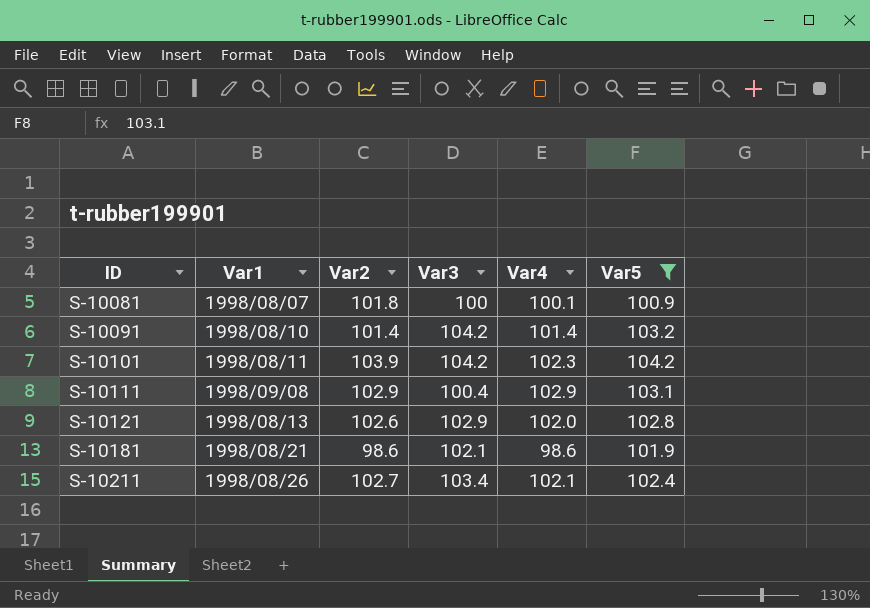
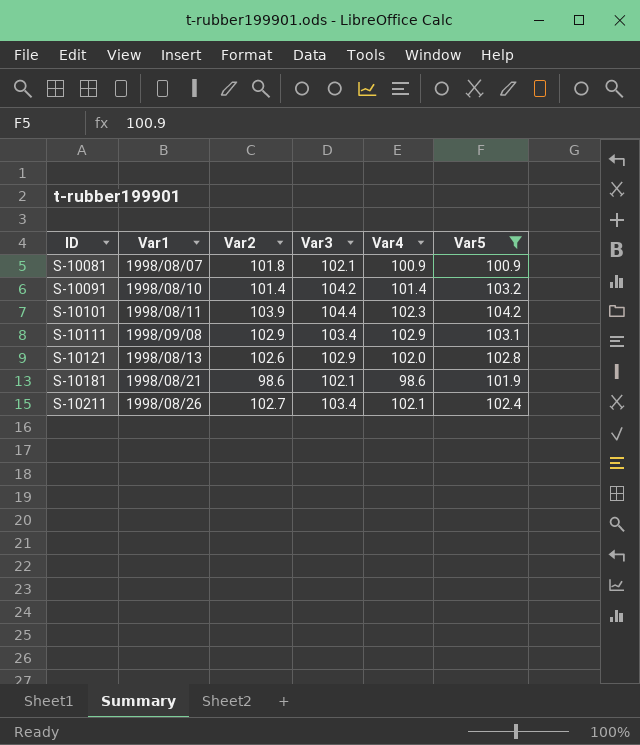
S-10081 | Var3: 100 -> 102.1
S-10081 | Var4: 100.1 -> 100.9
S-10101 | Var3: 104.2 -> 104.4
S-10111 | Var3: 100.4 -> 103.4

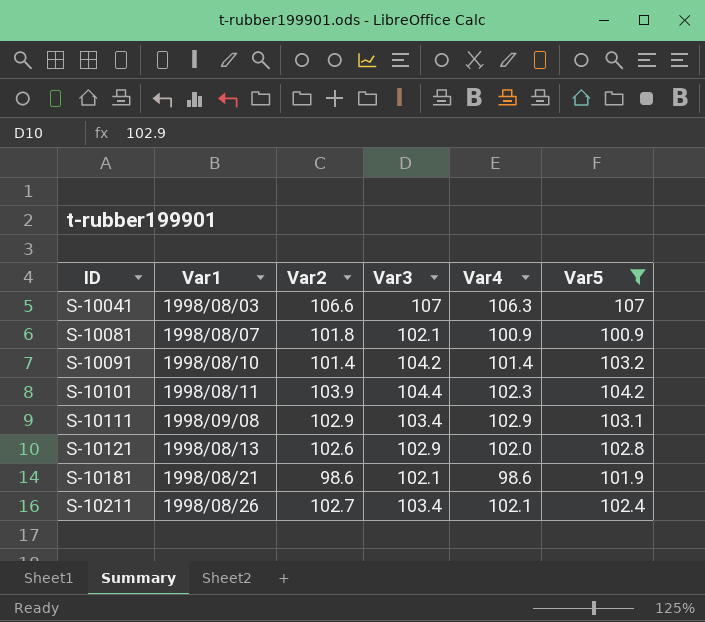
row S-10041: none -> 1998/08/03 | 106.6 | 107 | 106.3 | 107

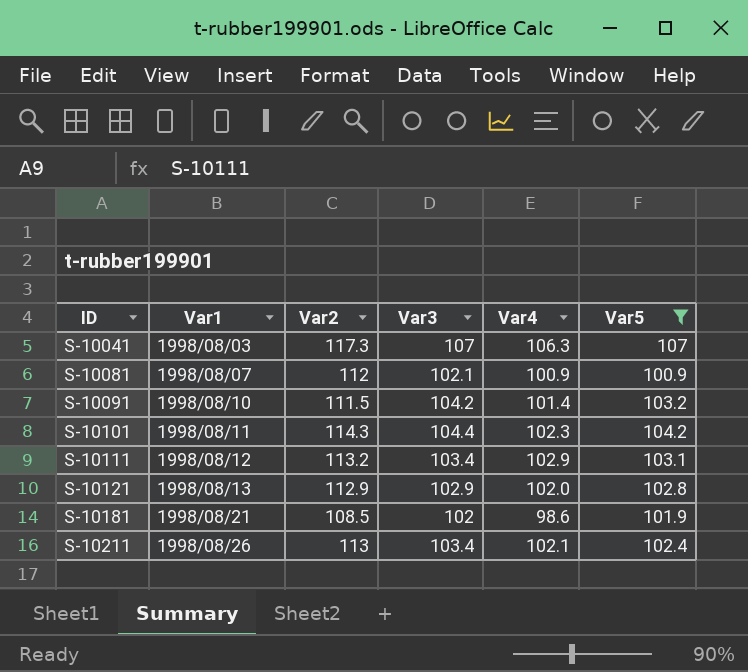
S-10041 | Var2: 106.6 -> 117.3
S-10081 | Var2: 101.8 -> 112
S-10091 | Var2: 101.4 -> 111.5
S-10101 | Var2: 103.9 -> 114.3
S-10111 | Var1: 1998/09/08 -> 1998/08/12
S-10111 | Var2: 102.9 -> 113.2
S-10121 | Var2: 102.6 -> 112.9
S-10181 | Var2: 98.6 -> 108.5
S-10181 | Var3: 102.1 -> 102
S-10211 | Var2: 102.7 -> 113

